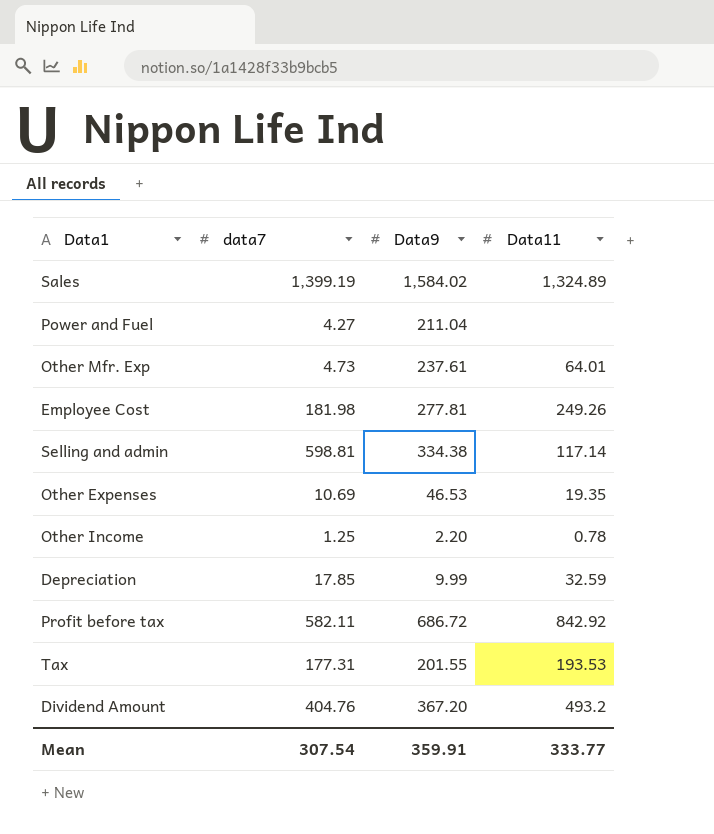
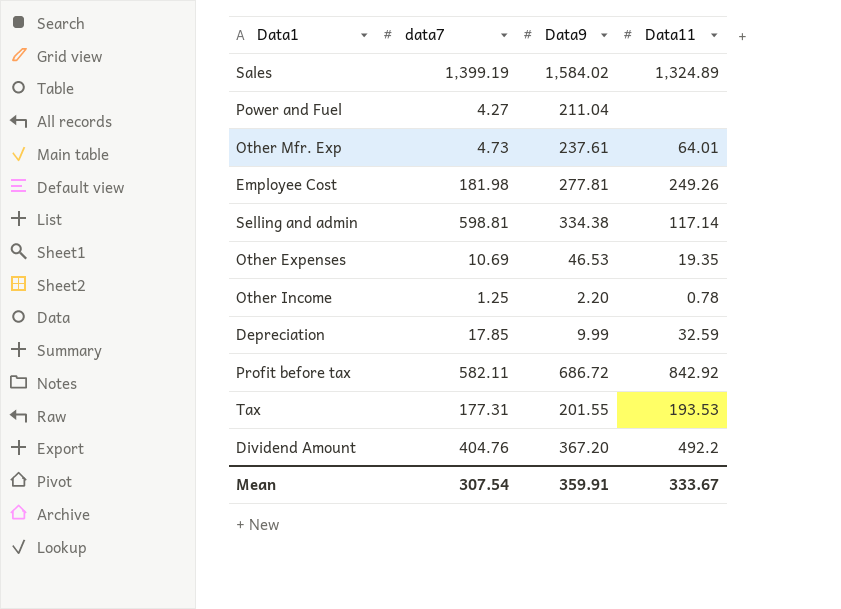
Dividend Amount | Data11: 493.2 -> 492.2
Mean | Data11: 333.77 -> 333.67

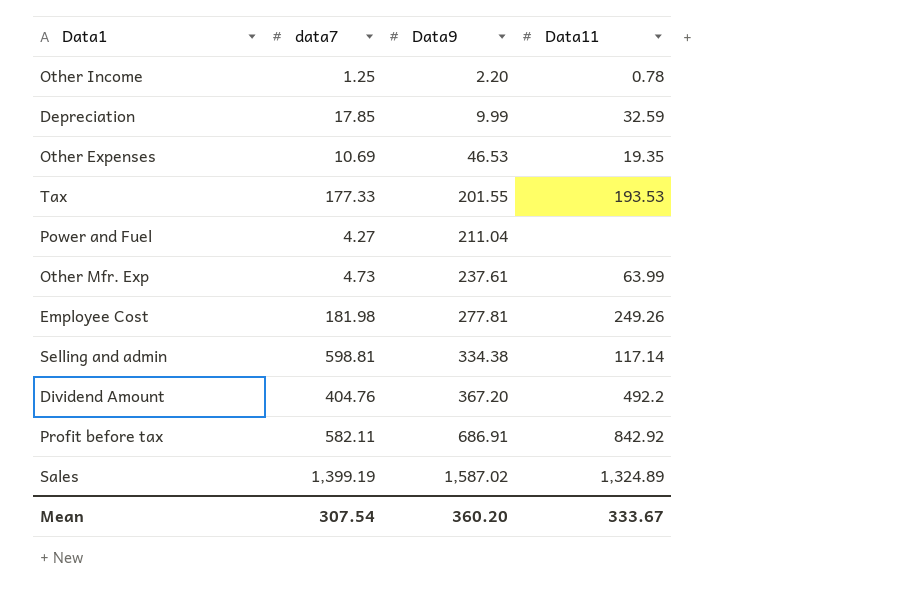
row order: none -> Data9 ascending
Tax | data7: 177.31 -> 177.33
Other Mfr. Exp | Data11: 64.01 -> 63.99
Profit before tax | Data9: 686.72 -> 686.91
Sales | Data9: 1,584.02 -> 1,587.02
Mean | Data9: 359.91 -> 360.20

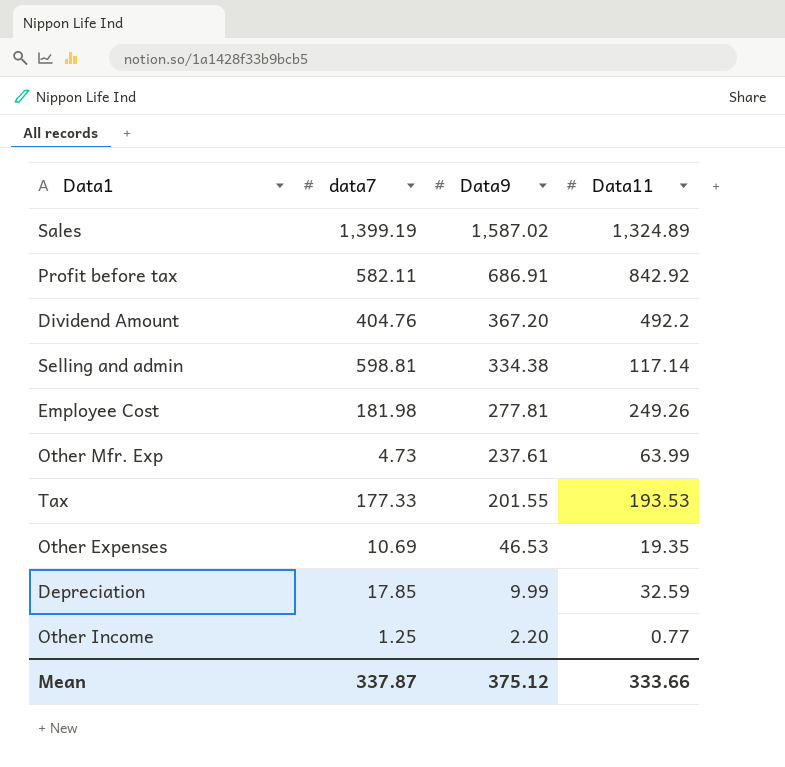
row order: Data9 ascending -> Data9 descending
row Power and Fuel: 4.27 | 211.04 | none -> none
Other Income | Data11: 0.78 -> 0.77
Mean | data7: 307.54 -> 337.87
Mean | Data9: 360.20 -> 375.12
Mean | Data11: 333.67 -> 333.66

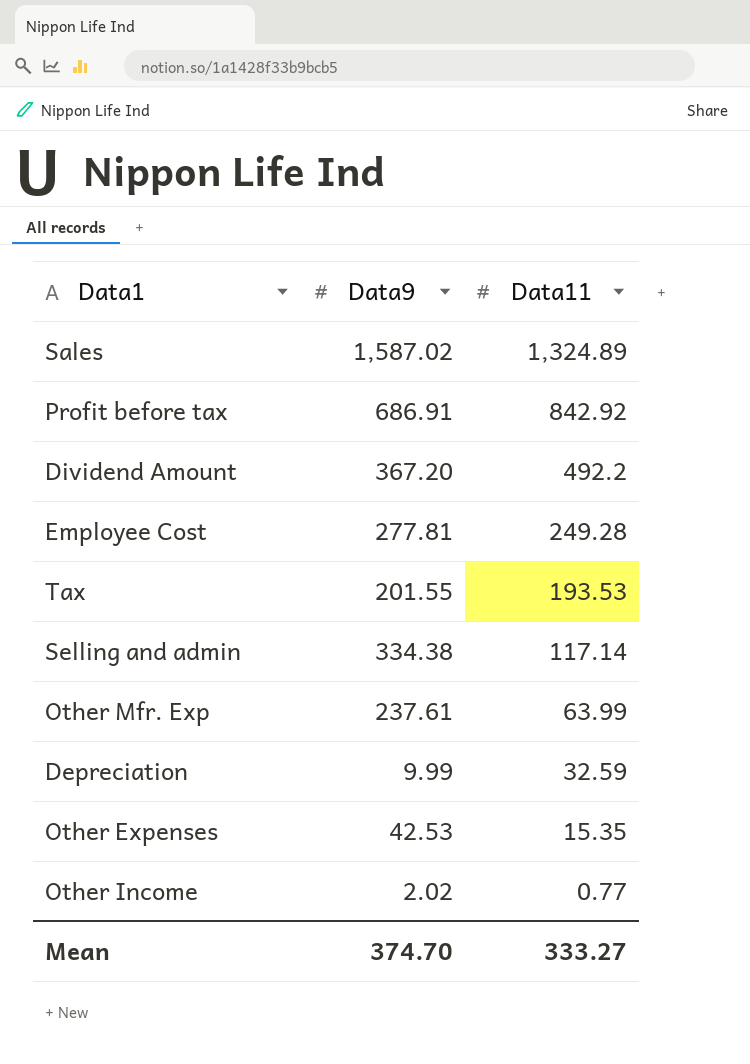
row order: Data9 descending -> Data11 descending
column data7 | position: 2 -> none
Employee Cost | Data11: 249.26 -> 249.28
Other Expenses | Data9: 46.53 -> 42.53
Other Expenses | Data11: 19.35 -> 15.35
Other Income | Data9: 2.20 -> 2.02
Mean | Data9: 375.12 -> 374.70
Mean | Data11: 333.66 -> 333.27

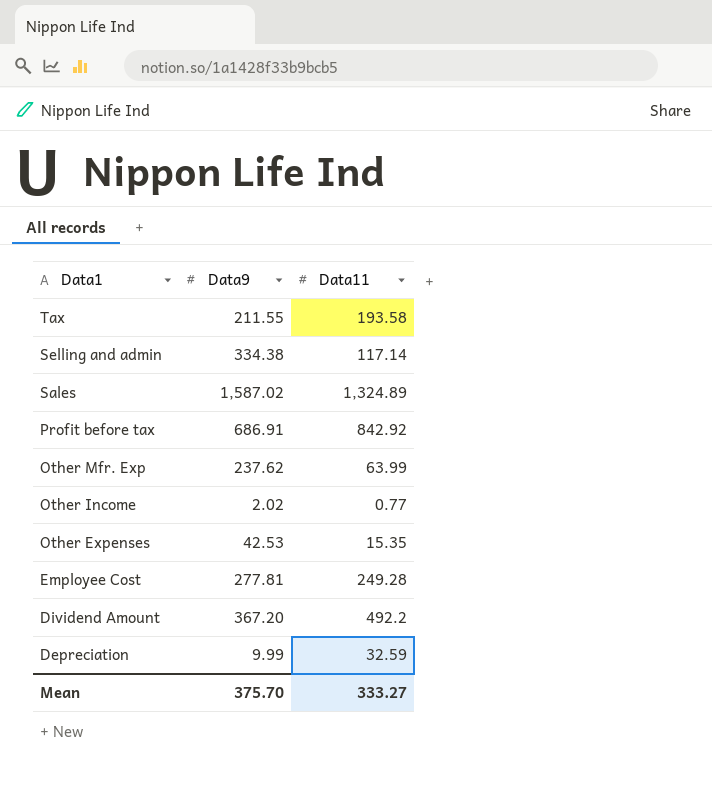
row order: Data11 descending -> Data1 descending
Tax | Data9: 201.55 -> 211.55
Tax | Data11: 193.53 -> 193.58
Other Mfr. Exp | Data9: 237.61 -> 237.62
Mean | Data9: 374.70 -> 375.70

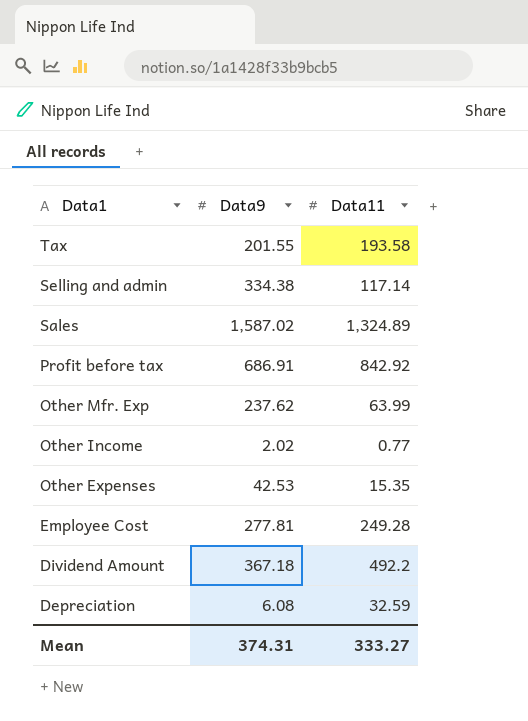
Tax | Data9: 211.55 -> 201.55
Dividend Amount | Data9: 367.20 -> 367.18
Depreciation | Data9: 9.99 -> 6.08
Mean | Data9: 375.70 -> 374.31

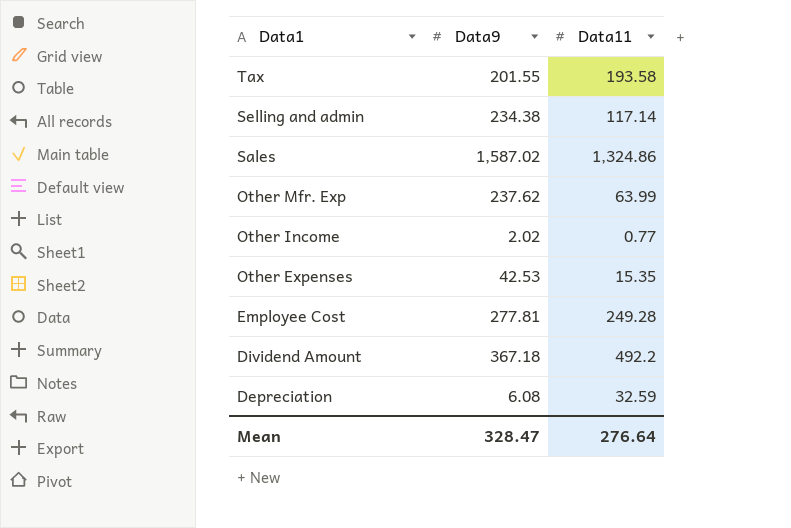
row Profit before tax: 686.91 | 842.92 -> none
Selling and admin | Data9: 334.38 -> 234.38
Sales | Data11: 1,324.89 -> 1,324.86
Mean | Data9: 374.31 -> 328.47
Mean | Data11: 333.27 -> 276.64

